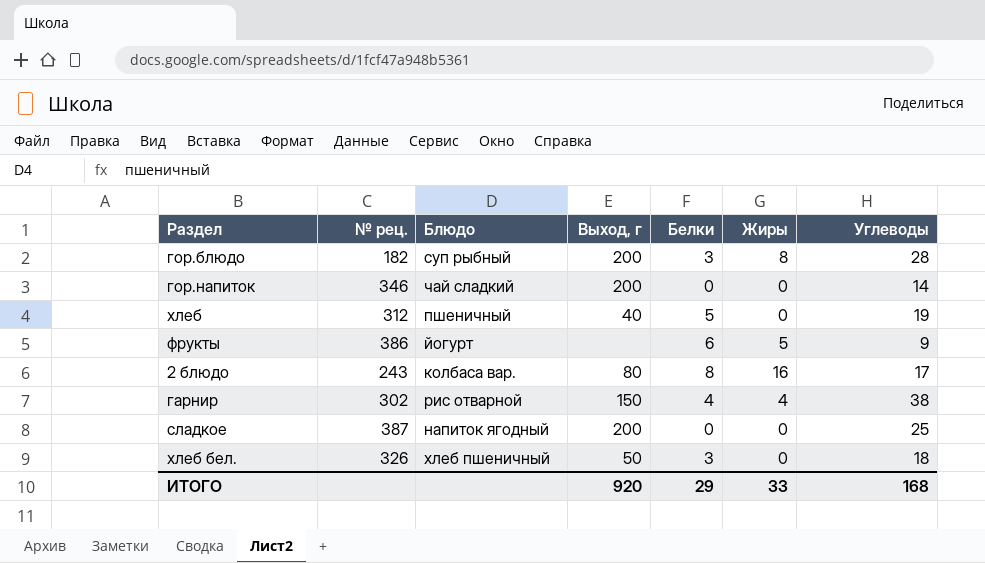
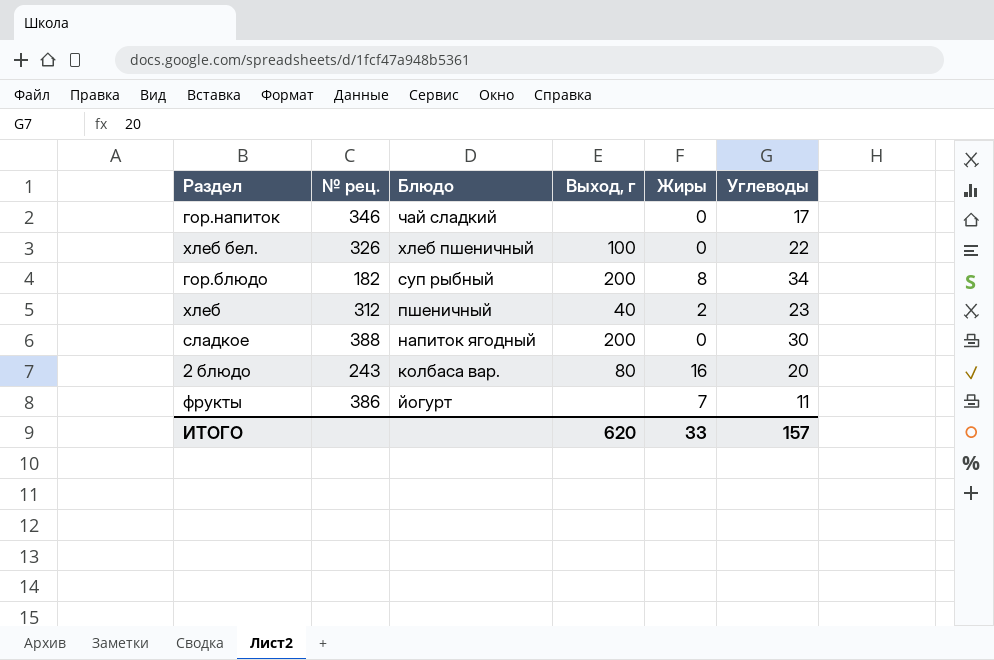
row order: none -> Блюдо descending
column Белки | position: 5 -> none
row гарнир: 302 | рис отварной | 150 | 4 | 4 | 38 -> none
гор.напиток | Выход, г: 200 -> none
гор.напиток | Углеводы: 14 -> 17
хлеб бел. | Выход, г: 50 -> 100
хлеб бел. | Углеводы: 18 -> 22
гор.блюдо | Углеводы: 28 -> 34
хлеб | Жиры: 0 -> 2
хлеб | Углеводы: 19 -> 23
сладкое | № рец.: 387 -> 388
сладкое | Углеводы: 25 -> 30
2 блюдо | Углеводы: 17 -> 20
фрукты | Жиры: 5 -> 7
фрукты | Углеводы: 9 -> 11
ИТОГО | Выход, г: 920 -> 620
ИТОГО | Углеводы: 168 -> 157

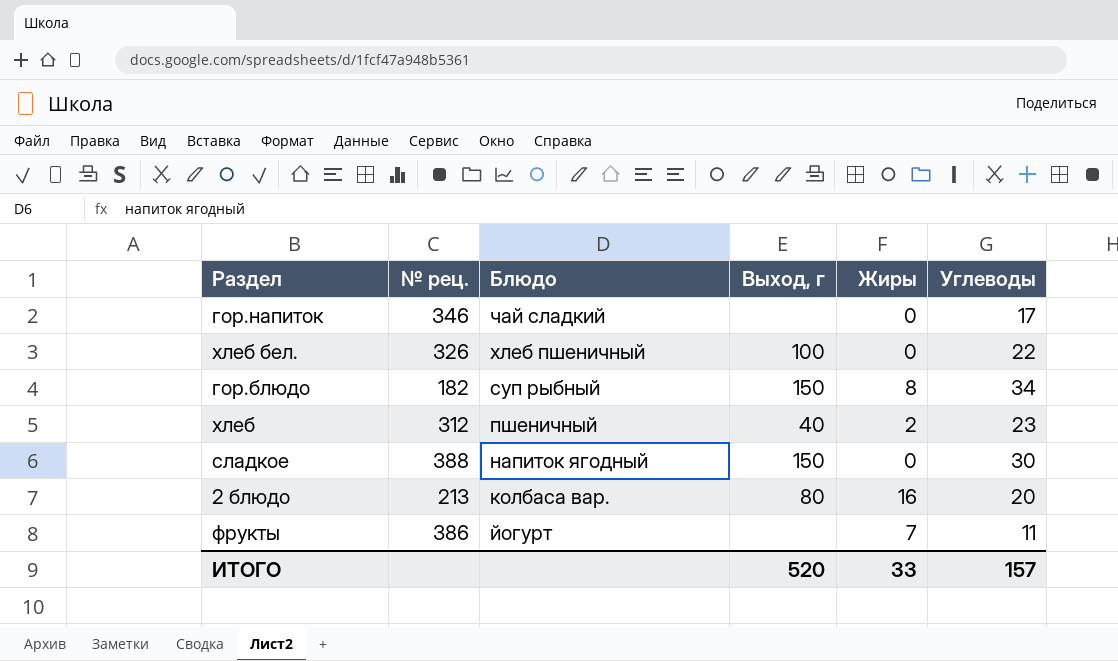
гор.блюдо | Выход, г: 200 -> 150
сладкое | Выход, г: 200 -> 150
2 блюдо | № рец.: 243 -> 213
ИТОГО | Выход, г: 620 -> 520

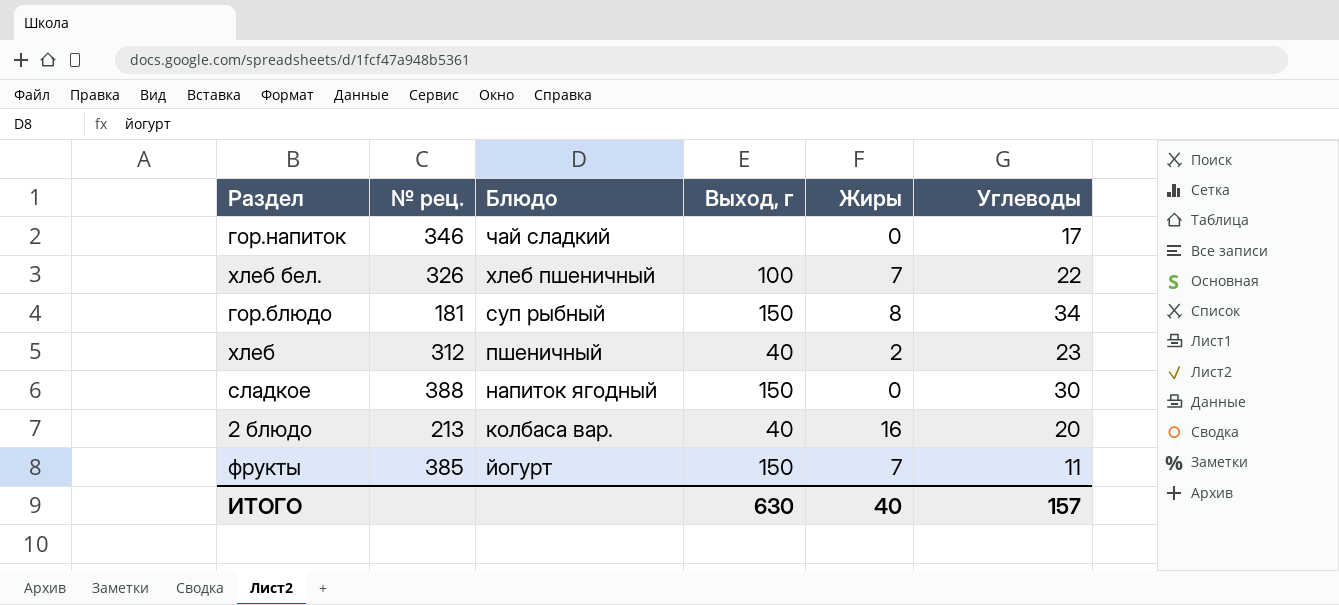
хлеб бел. | Жиры: 0 -> 7
гор.блюдо | № рец.: 182 -> 181
2 блюдо | Выход, г: 80 -> 40
фрукты | № рец.: 386 -> 385
фрукты | Выход, г: none -> 150
ИТОГО | Выход, г: 520 -> 630
ИТОГО | Жиры: 33 -> 40

